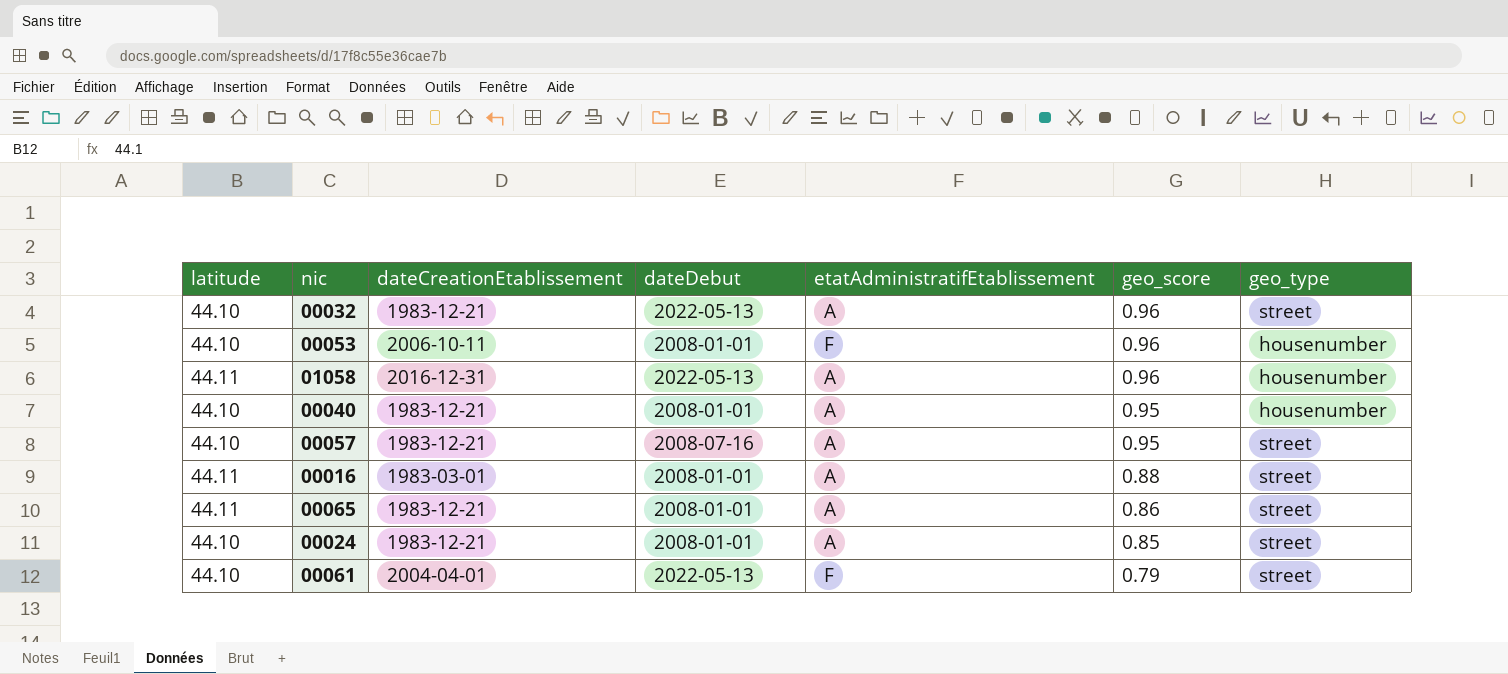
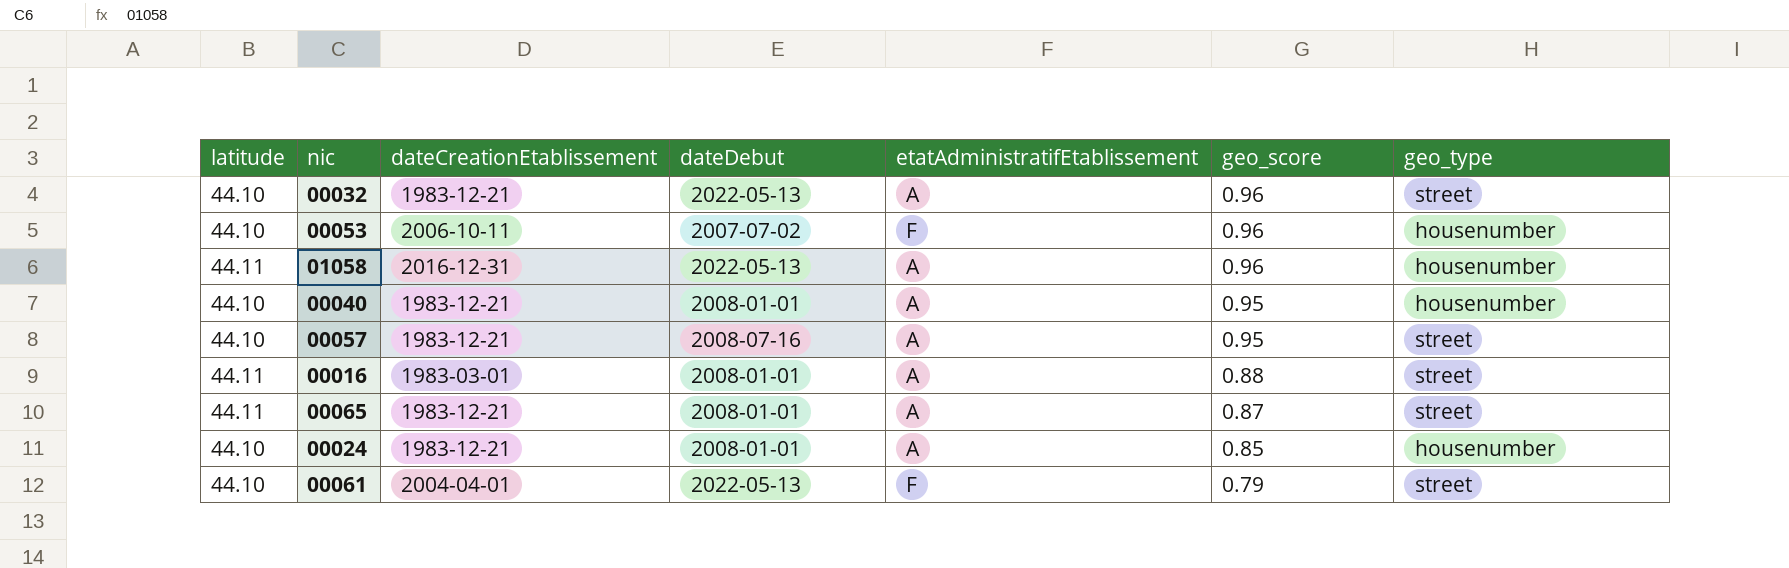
00053 | dateDebut: 2008-01-01 -> 2007-07-02
00065 | geo_score: 0.86 -> 0.87
00024 | geo_type: street -> housenumber

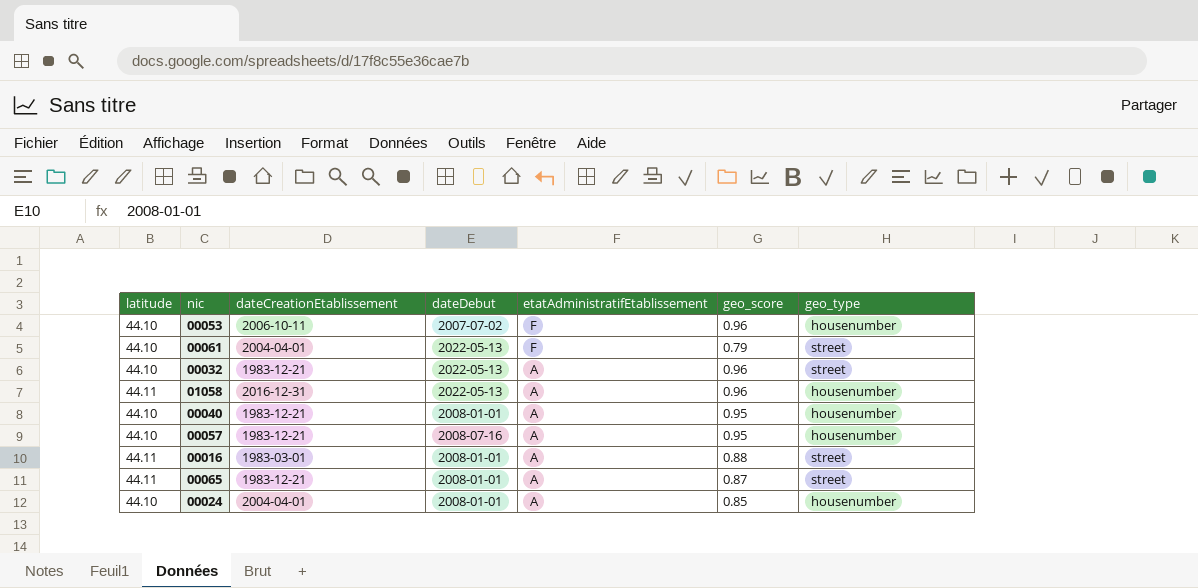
row order: geo_score descending -> etatAdministratifEtablissement descending
00057 | geo_type: street -> housenumber
00024 | dateCreationEtablissement: 1983-12-21 -> 2004-04-01

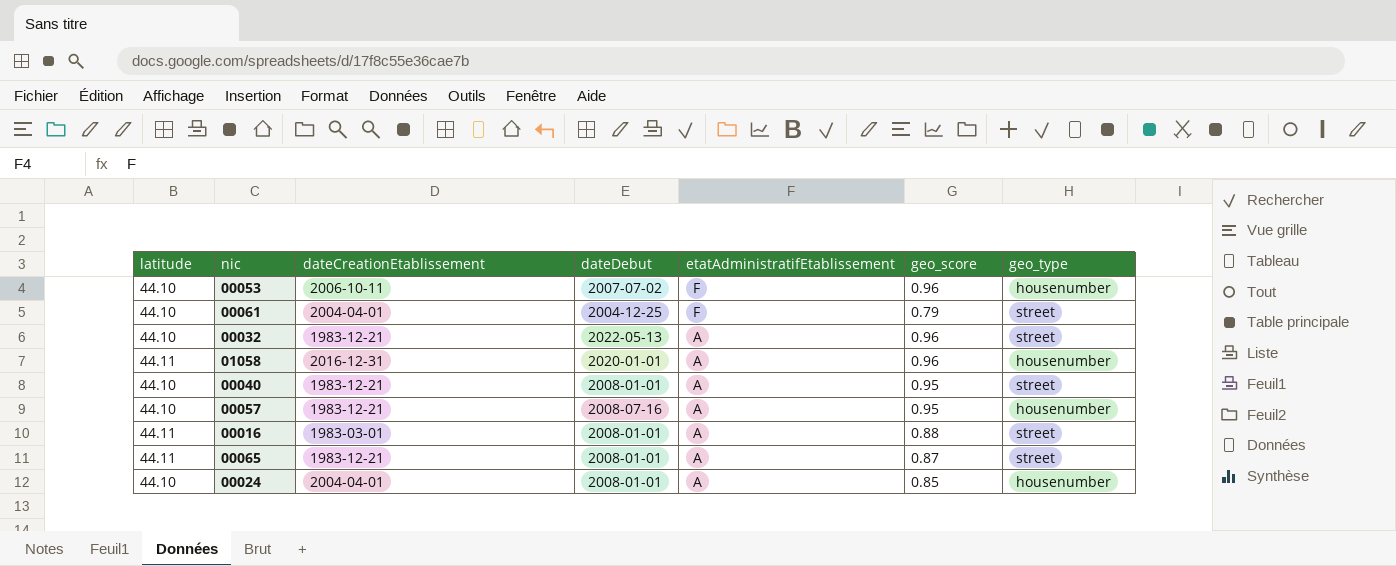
00061 | dateDebut: 2022-05-13 -> 2004-12-25
01058 | dateDebut: 2022-05-13 -> 2020-01-01
00040 | geo_type: housenumber -> street

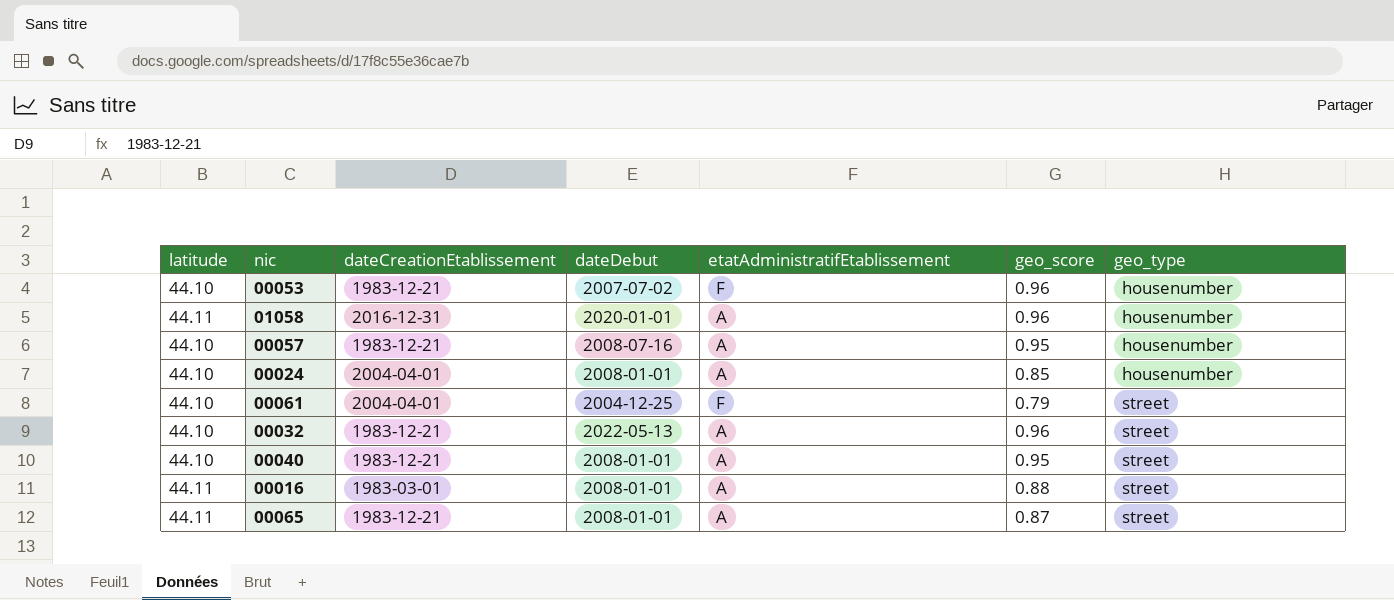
row order: etatAdministratifEtablissement descending -> geo_type ascending
00053 | dateCreationEtablissement: 2006-10-11 -> 1983-12-21

